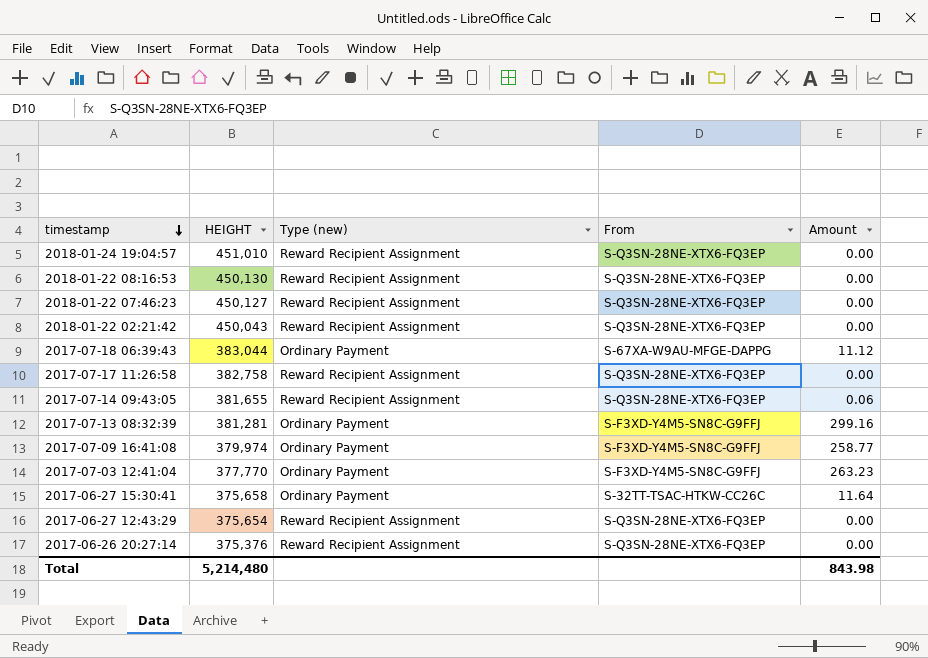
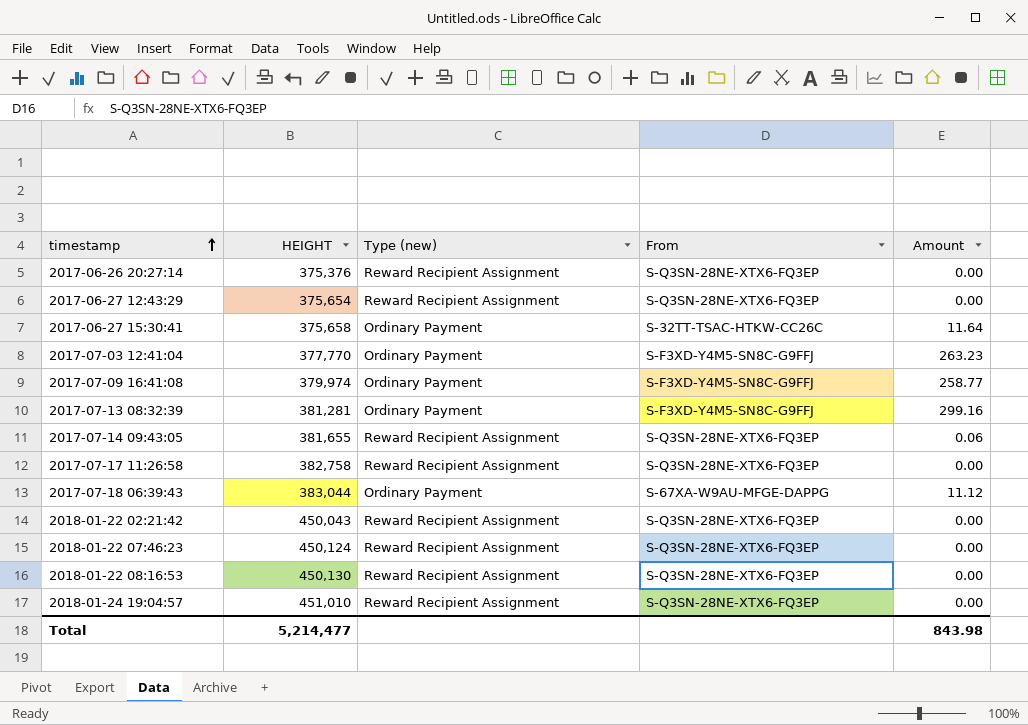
row order: timestamp descending -> timestamp ascending
2018-01-22 07:46:23 | HEIGHT: 450,127 -> 450,124
Total | HEIGHT: 5,214,480 -> 5,214,477

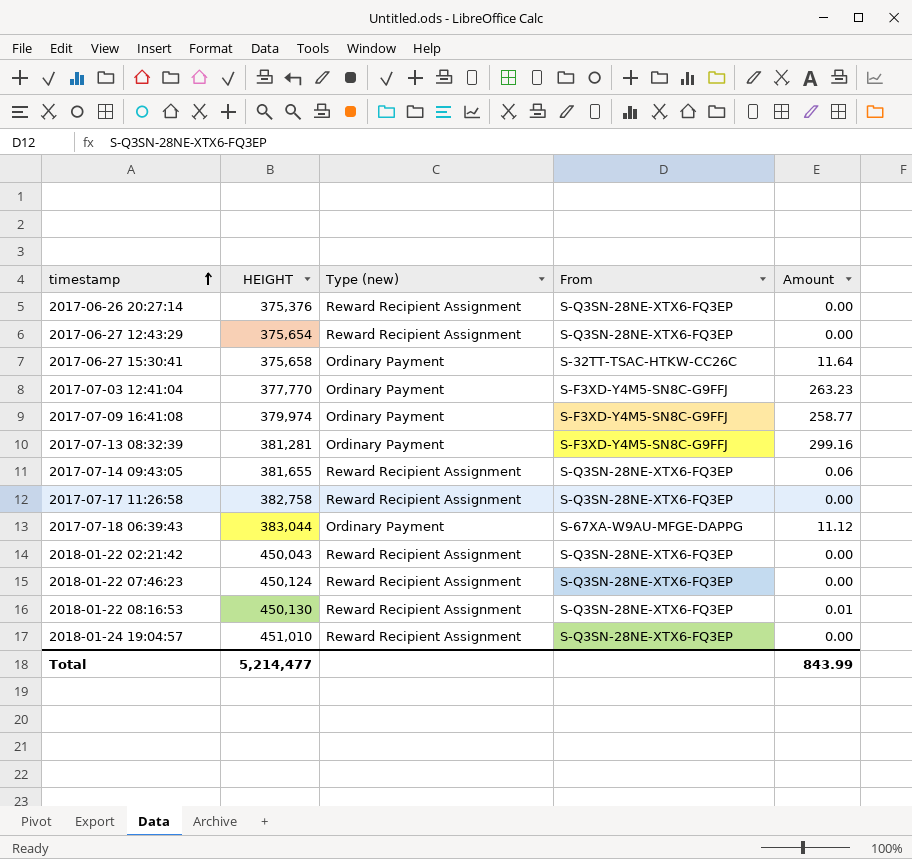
2018-01-22 08:16:53 | Amount: 0.00 -> 0.01
Total | Amount: 843.98 -> 843.99

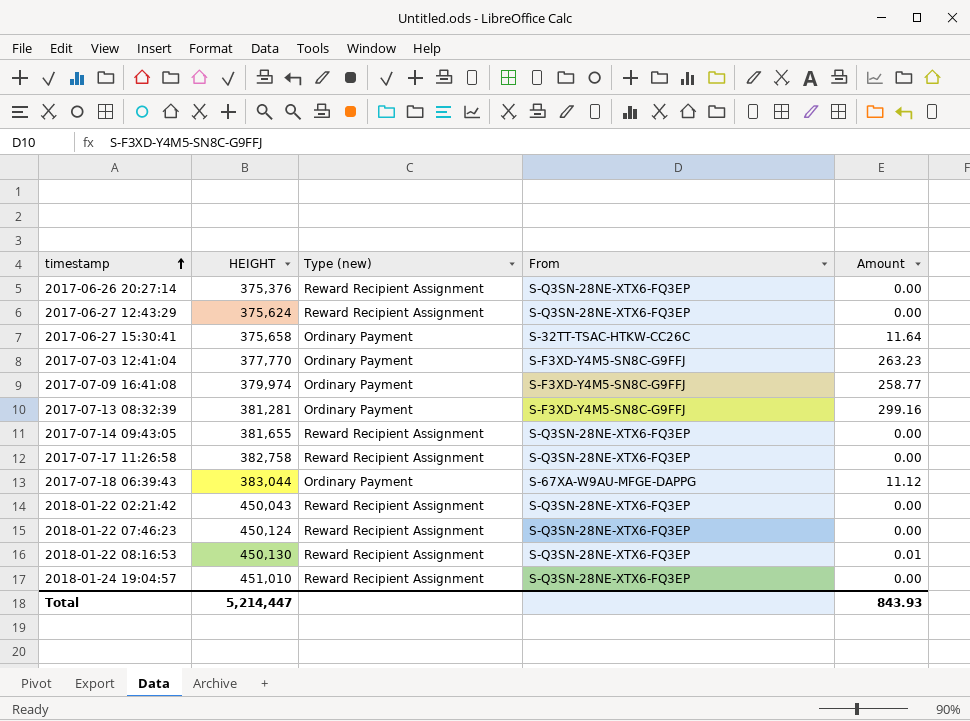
2017-06-27 12:43:29 | HEIGHT: 375,654 -> 375,624
2017-07-14 09:43:05 | Amount: 0.06 -> 0.00
Total | HEIGHT: 5,214,477 -> 5,214,447
Total | Amount: 843.99 -> 843.93

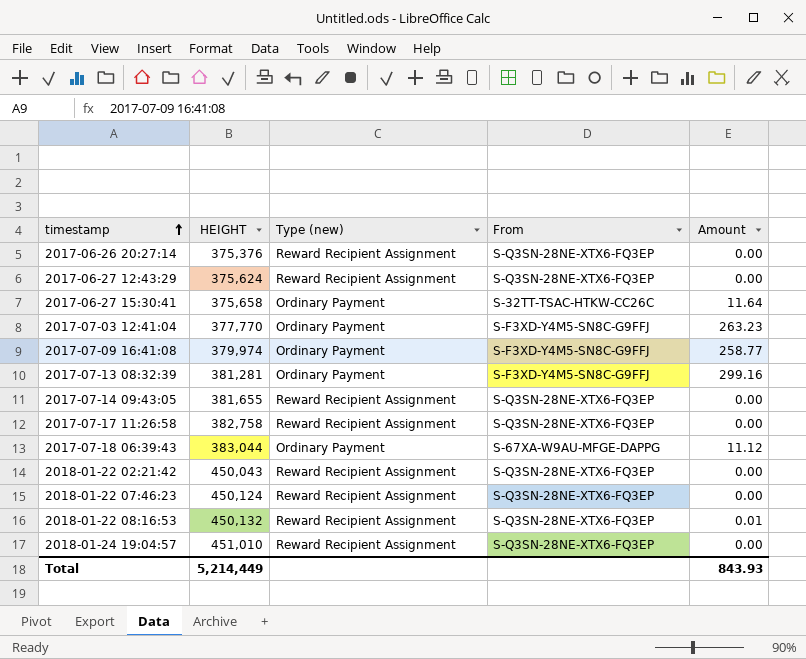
2018-01-22 08:16:53 | HEIGHT: 450,130 -> 450,132
Total | HEIGHT: 5,214,447 -> 5,214,449

